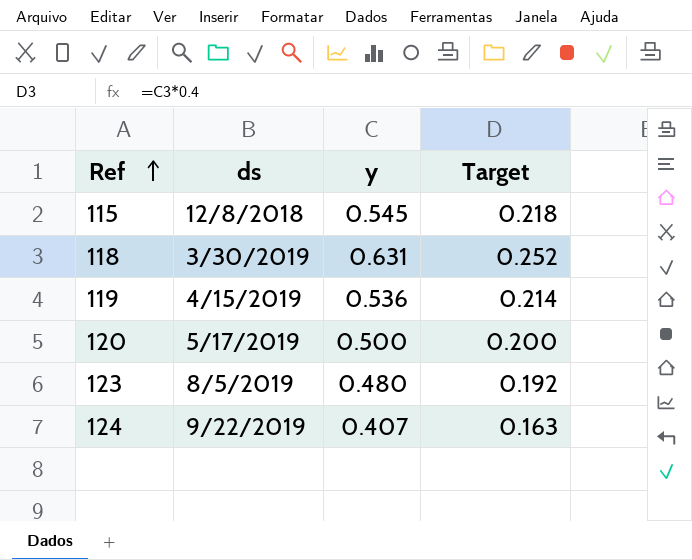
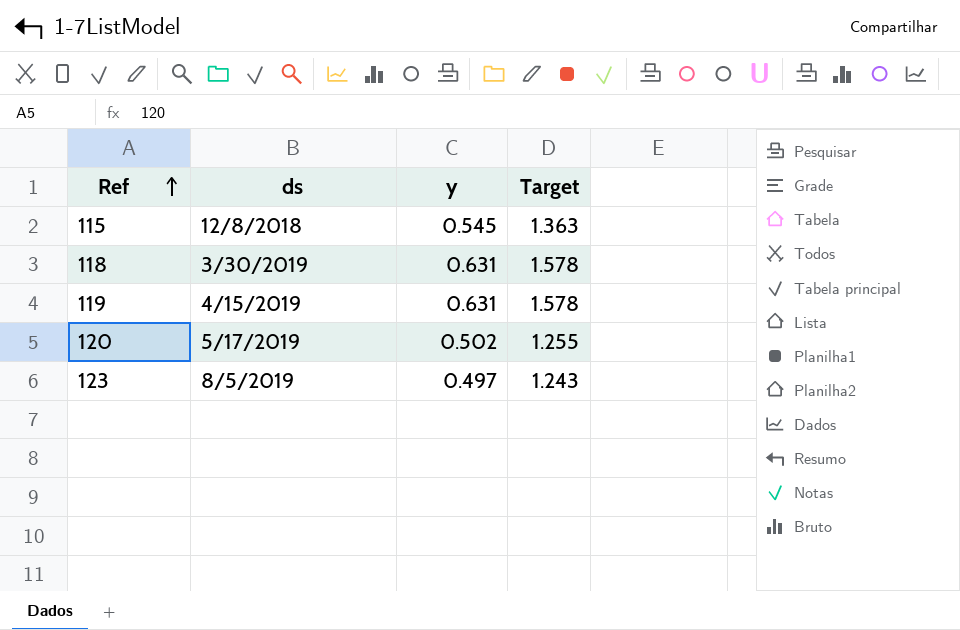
column Target | formula: [y] * 0.4 -> [y] * 2.5
row 124: 9/22/2019 | 0.407 | 0.163 -> none
119 | y: 0.536 -> 0.631
120 | y: 0.500 -> 0.502
123 | y: 0.480 -> 0.497

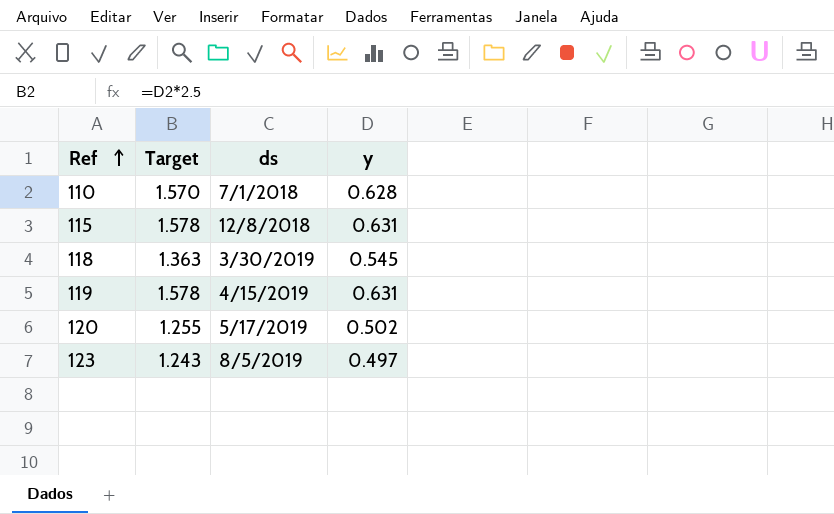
column Target | position: 4 -> 2
row 110: none -> 1.570 | 7/1/2018 | 0.628
115 | Target: 1.363 -> 1.578
115 | y: 0.545 -> 0.631
118 | Target: 1.578 -> 1.363
118 | y: 0.631 -> 0.545

